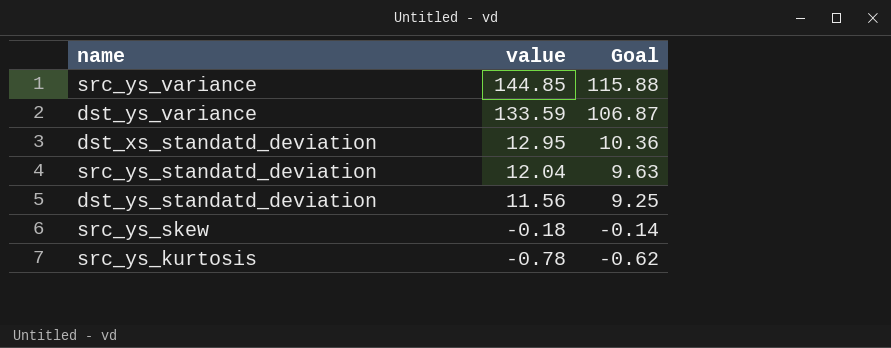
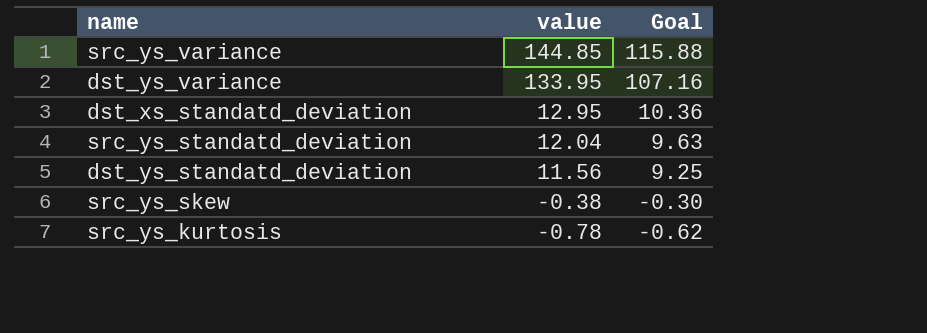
dst_ys_variance | value: 133.59 -> 133.95
dst_ys_variance | Goal: 106.87 -> 107.16
src_ys_skew | value: -0.18 -> -0.38
src_ys_skew | Goal: -0.14 -> -0.30

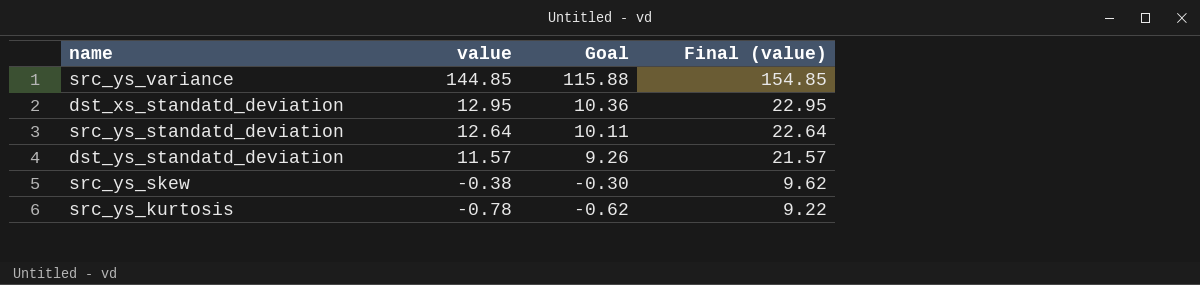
column Final (value) | formula: none -> [value] + 10
row dst_ys_variance: 133.95 | 107.16 -> none
src_ys_standatd_deviation | value: 12.04 -> 12.64
src_ys_standatd_deviation | Goal: 9.63 -> 10.11
dst_ys_standatd_deviation | value: 11.56 -> 11.57
dst_ys_standatd_deviation | Goal: 9.25 -> 9.26

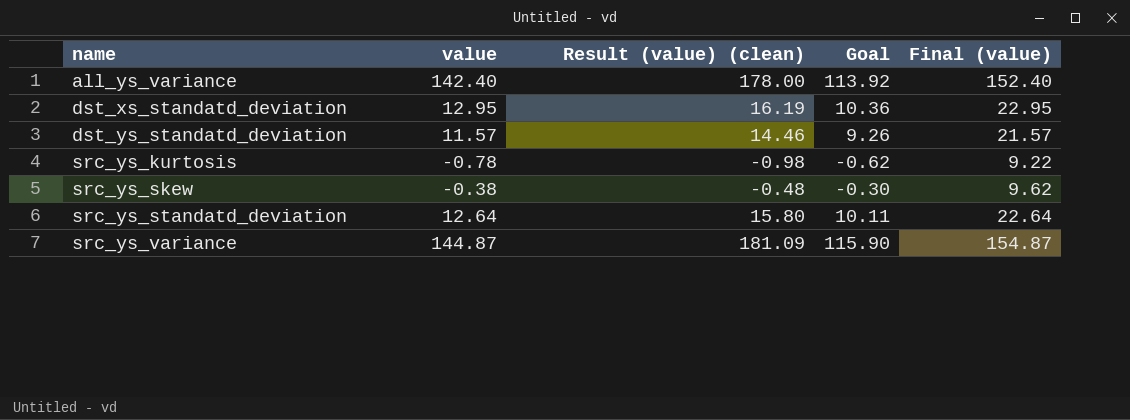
row order: value descending -> name ascending
column Result (value) (clean) | formula: none -> [value] * 1.25
row all_ys_variance: none -> 142.40 | 178.00 | 113.92 | 152.40
src_ys_variance | value: 144.85 -> 144.87
src_ys_variance | Goal: 115.88 -> 115.90
src_ys_variance | Final (value): 154.85 -> 154.87

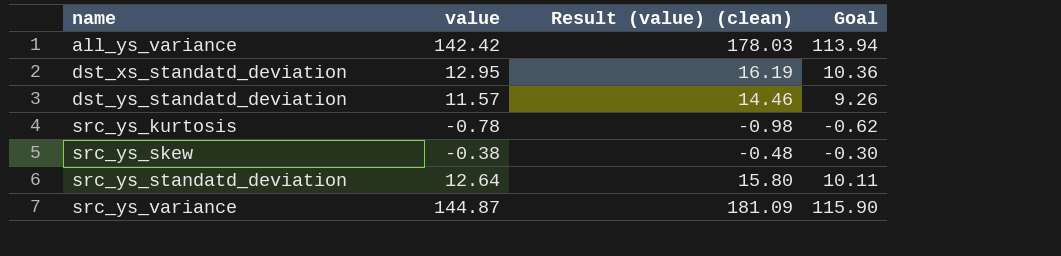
column Final (value) | formula: [value] + 10 -> none
all_ys_variance | value: 142.40 -> 142.42
all_ys_variance | Result (value) (clean): 178.00 -> 178.03
all_ys_variance | Goal: 113.92 -> 113.94

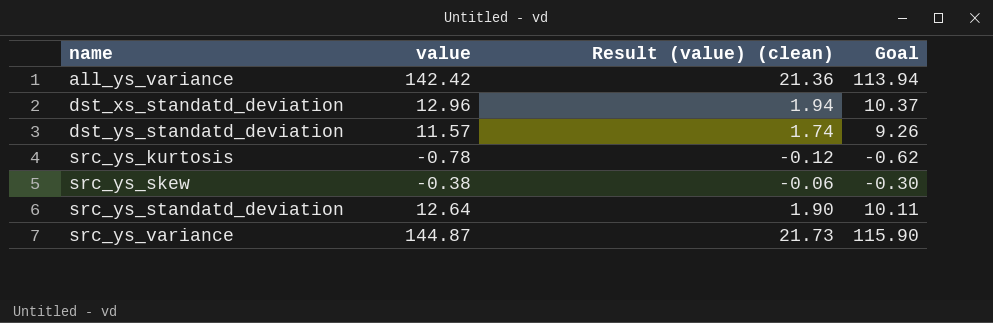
column Result (value) (clean) | formula: [value] * 1.25 -> [value] * 0.15
dst_xs_standatd_deviation | value: 12.95 -> 12.96
dst_xs_standatd_deviation | Goal: 10.36 -> 10.37

